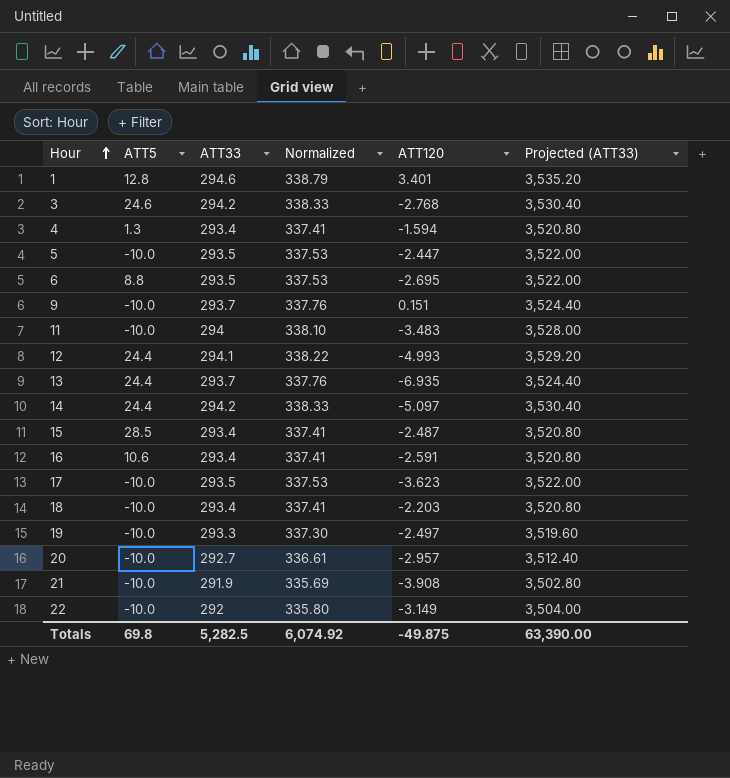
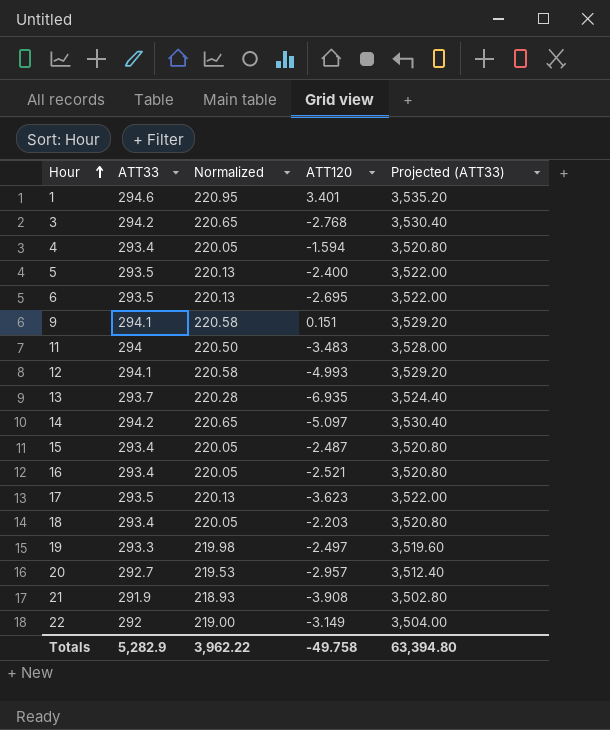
column ATT5 | position: 2 -> none
column Normalized | formula: [ATT33] * 1.15 -> [ATT33] * 0.75
5 | ATT120: -2.447 -> -2.400
9 | ATT33: 293.7 -> 294.1
9 | Projected (ATT33): 3,524.40 -> 3,529.20
16 | ATT120: -2.591 -> -2.521
Totals | ATT33: 5,282.5 -> 5,282.9
Totals | Normalized: 6,074.92 -> 3,962.22
Totals | ATT120: -49.875 -> -49.758
Totals | Projected (ATT33): 63,390.00 -> 63,394.80

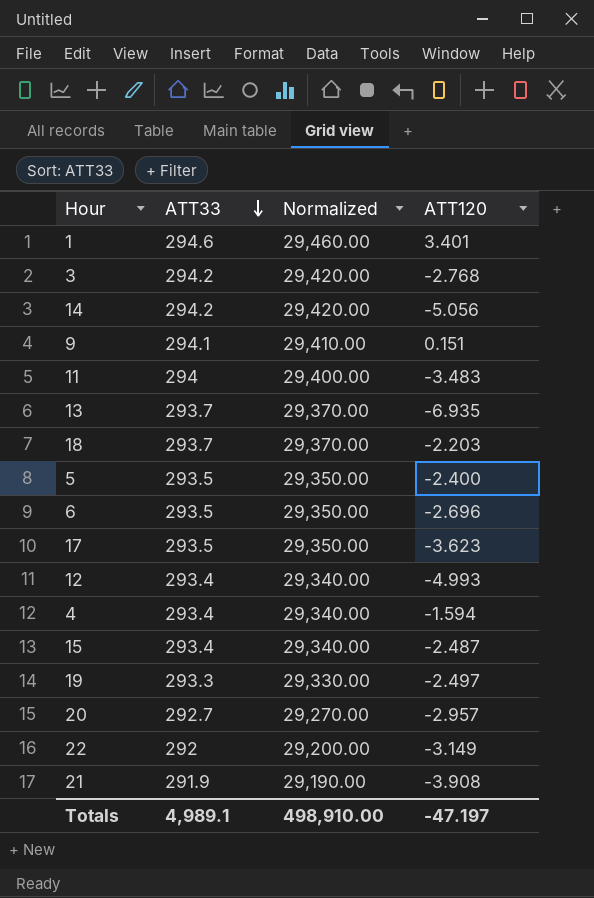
row order: Hour ascending -> ATT33 descending
column Projected (ATT33) | formula: [ATT33] * 12 -> none
column Normalized | formula: [ATT33] * 0.75 -> [ATT33] * 100
row 16: 293.4 | 220.05 | -2.521 | 3,520.80 -> none
14 | ATT120: -5.097 -> -5.056
18 | ATT33: 293.4 -> 293.7
6 | ATT120: -2.695 -> -2.696
12 | ATT33: 294.1 -> 293.4
Totals | ATT33: 5,282.9 -> 4,989.1
Totals | Normalized: 3,962.22 -> 498,910.00
Totals | ATT120: -49.758 -> -47.197

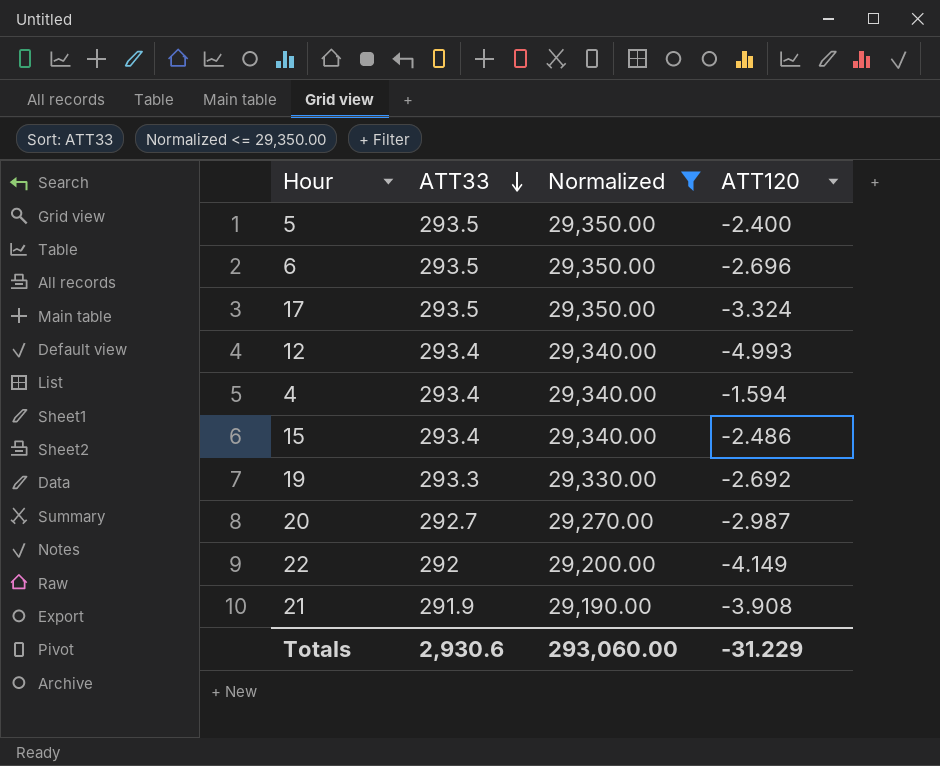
filter: none -> Normalized <= 29,350.00
17 | ATT120: -3.623 -> -3.324
15 | ATT120: -2.487 -> -2.486
19 | ATT120: -2.497 -> -2.692
20 | ATT120: -2.957 -> -2.987
22 | ATT120: -3.149 -> -4.149
Totals | ATT33: 4,989.1 -> 2,930.6
Totals | Normalized: 498,910.00 -> 293,060.00
Totals | ATT120: -47.197 -> -31.229

